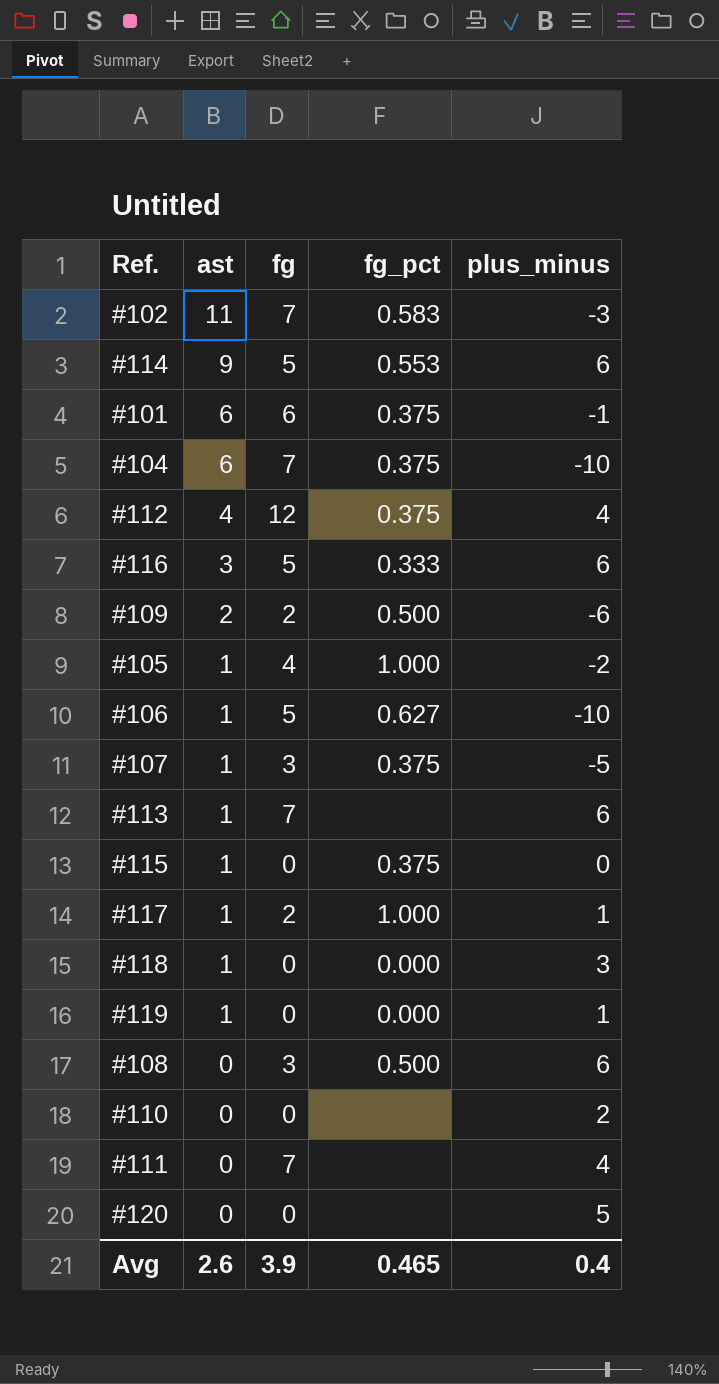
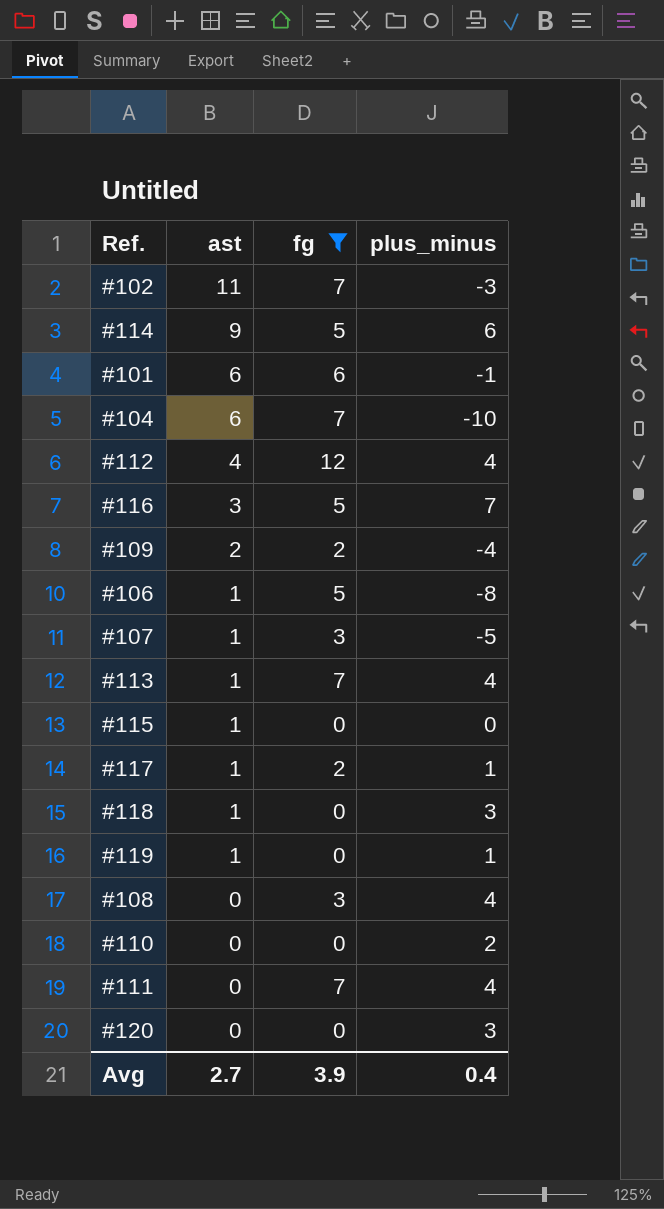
filter: none -> fg != 4
column fg_pct | position: 4 -> none
#116 | plus_minus: 6 -> 7
#109 | plus_minus: -6 -> -4
#106 | plus_minus: -10 -> -8
#113 | plus_minus: 6 -> 4
#108 | plus_minus: 6 -> 4
#120 | plus_minus: 5 -> 3
Avg | ast: 2.6 -> 2.7

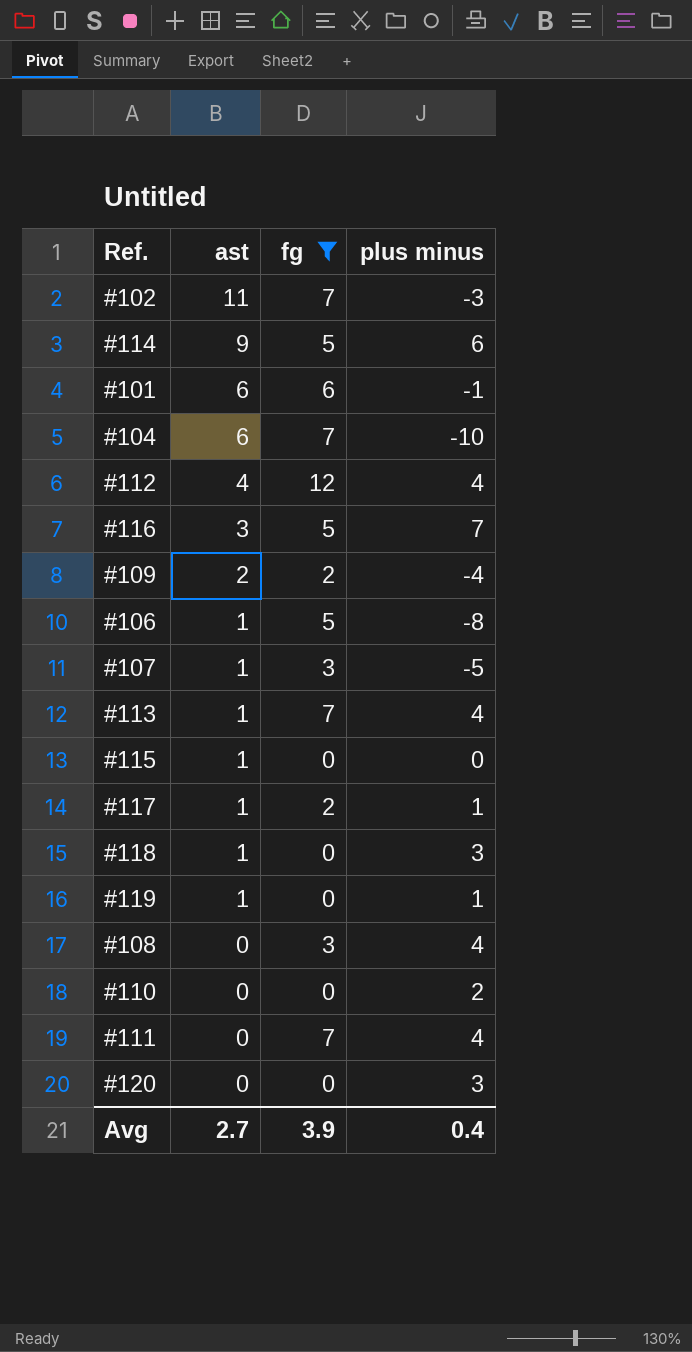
column name: plus_minus -> plus minus

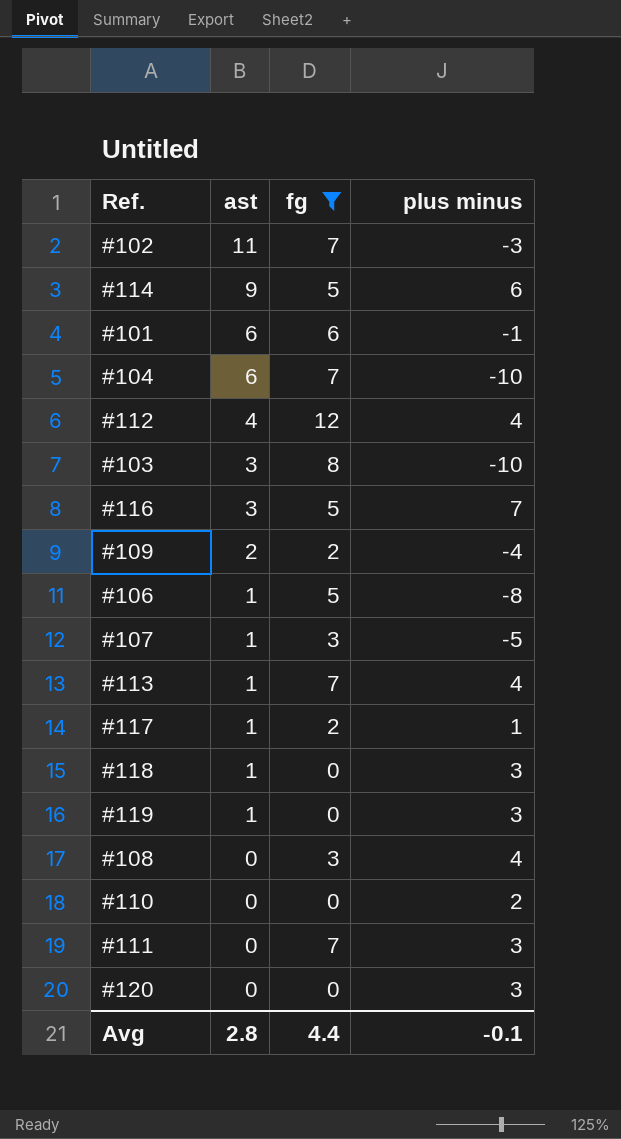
row #115: 1 | 0 | 0 -> none
row #103: none -> 3 | 8 | -10
#119 | plus minus: 1 -> 3
#111 | plus minus: 4 -> 3
Avg | ast: 2.7 -> 2.8
Avg | fg: 3.9 -> 4.4
Avg | plus minus: 0.4 -> -0.1

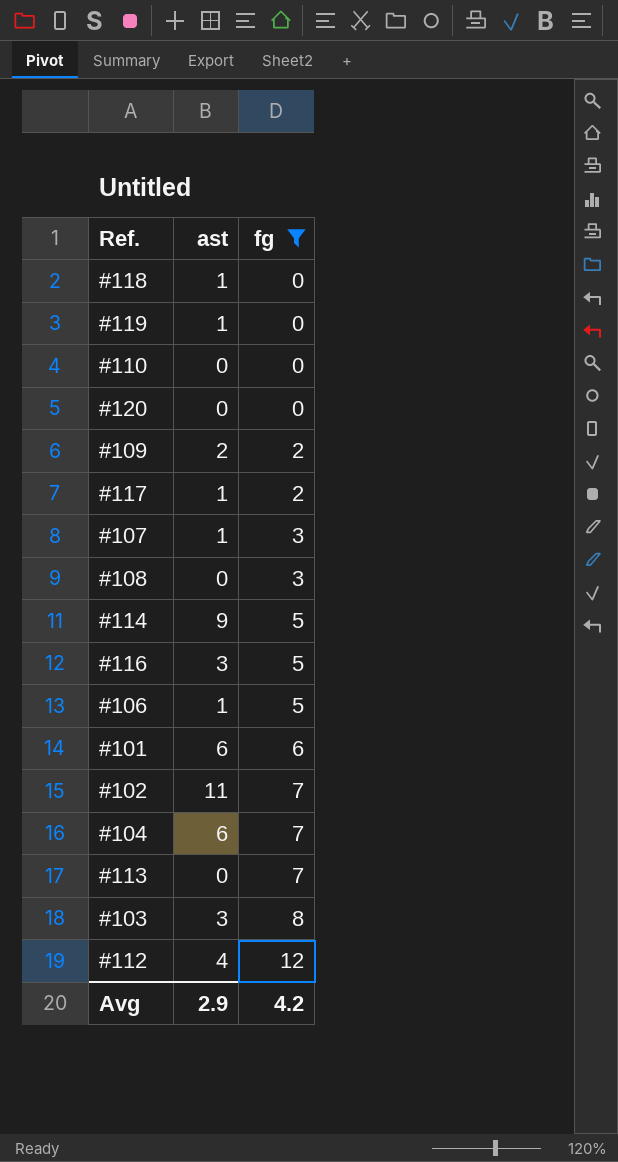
row order: ast descending -> fg ascending
column plus minus | position: 4 -> none
row #111: 0 | 7 | 3 -> none
#113 | ast: 1 -> 0
Avg | ast: 2.8 -> 2.9
Avg | fg: 4.4 -> 4.2

